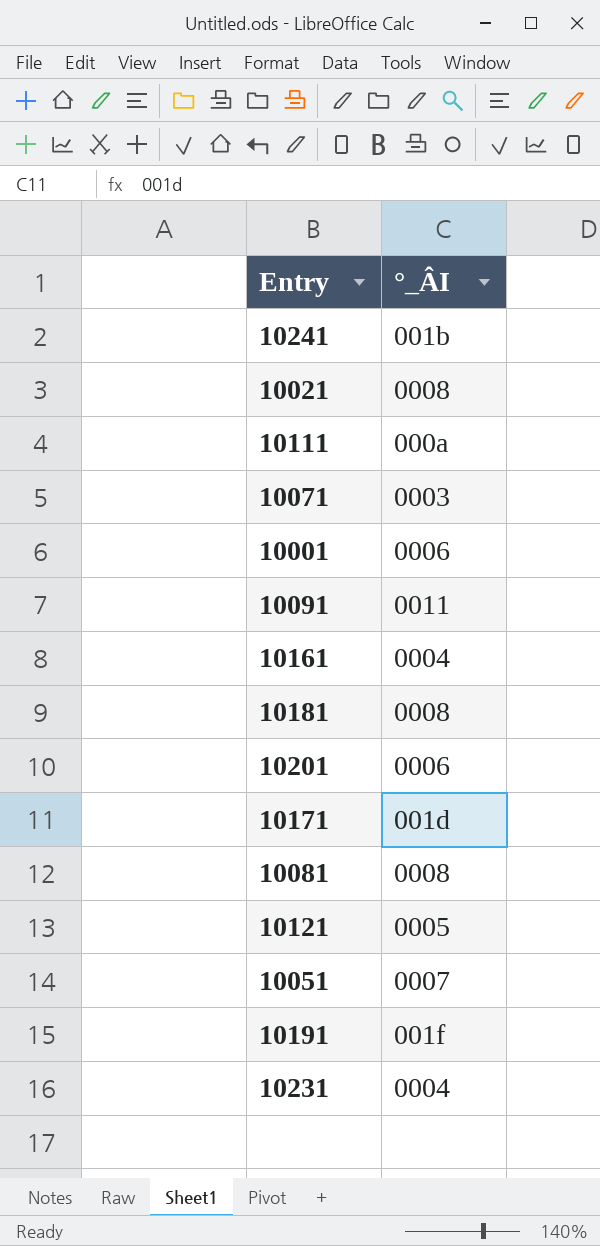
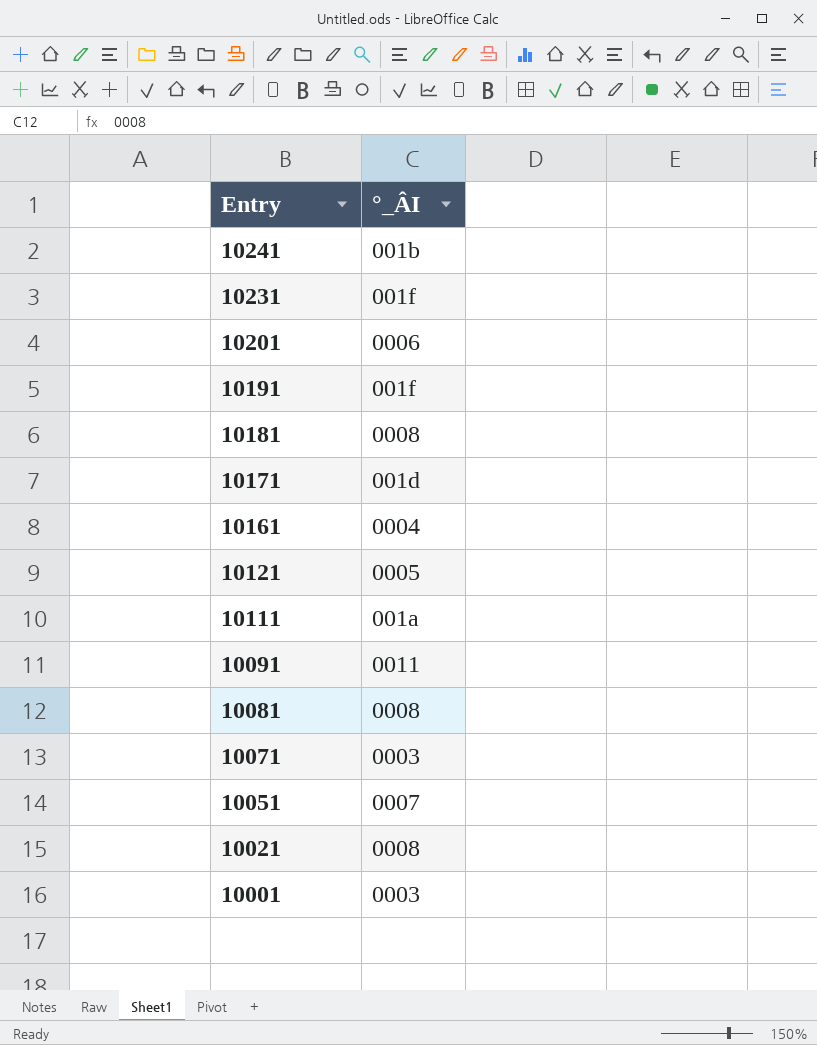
row order: none -> Entry descending
10231 | °_ÂI: 0004 -> 001f
10111 | °_ÂI: 000a -> 001a
10001 | °_ÂI: 0006 -> 0003

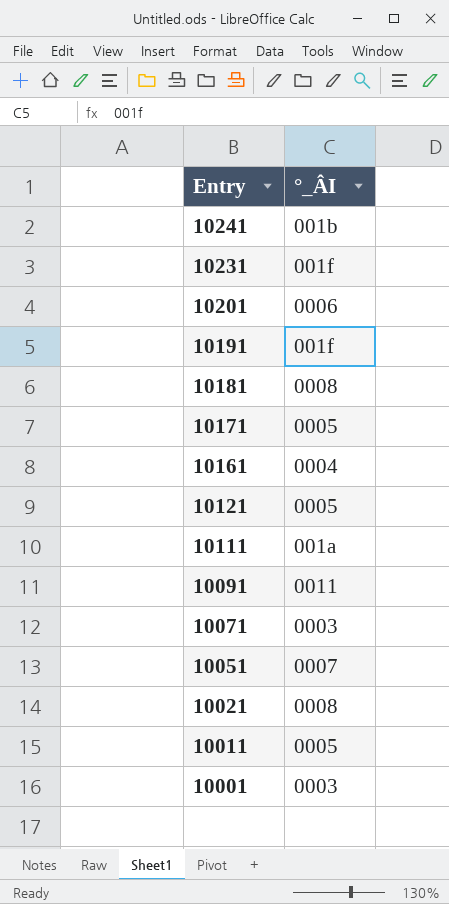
row 10081: 0008 -> none
10171 | °_ÂI: 001d -> 0005
row 10011: none -> 0005

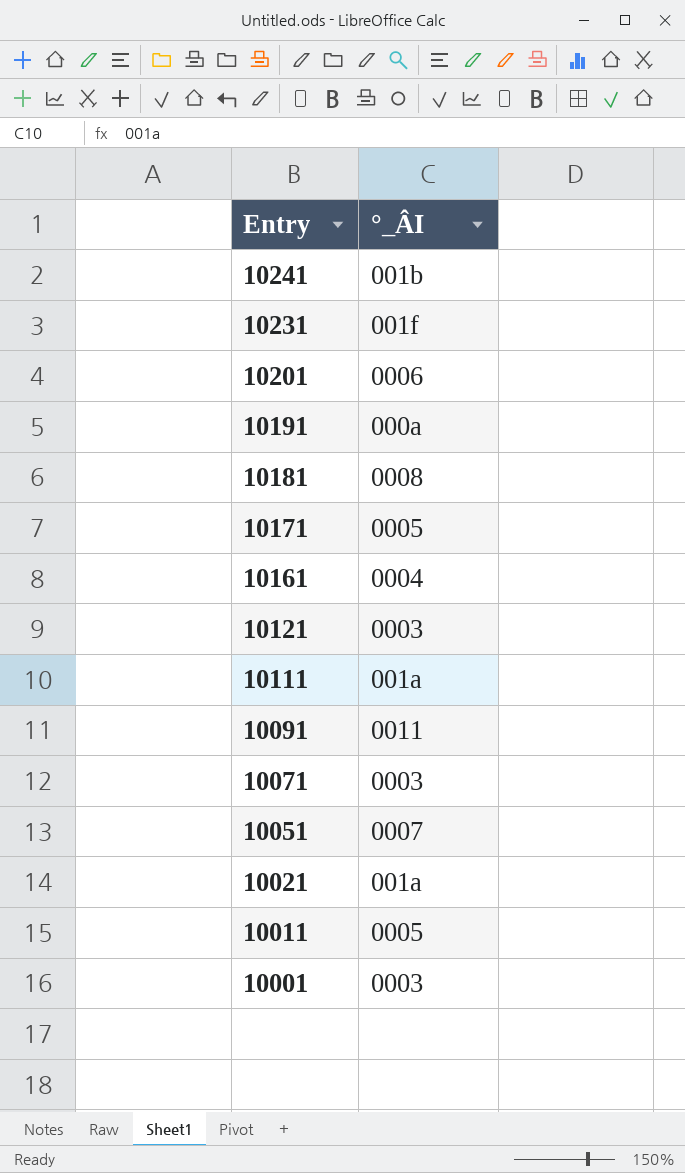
10191 | °_ÂI: 001f -> 000a
10121 | °_ÂI: 0005 -> 0003
10021 | °_ÂI: 0008 -> 001a

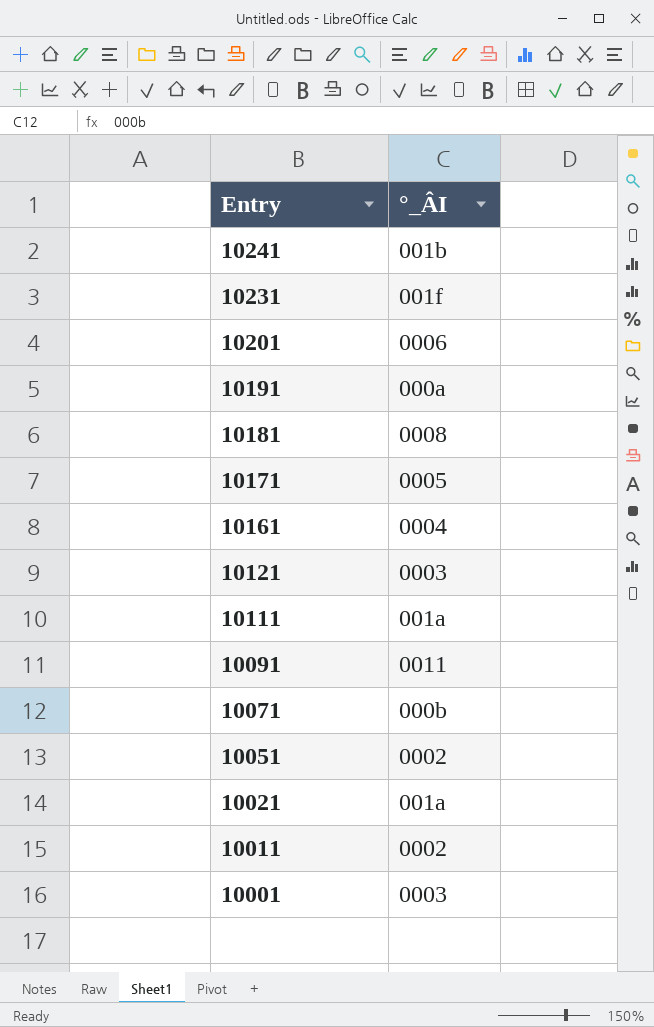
10071 | °_ÂI: 0003 -> 000b
10051 | °_ÂI: 0007 -> 0002
10011 | °_ÂI: 0005 -> 0002

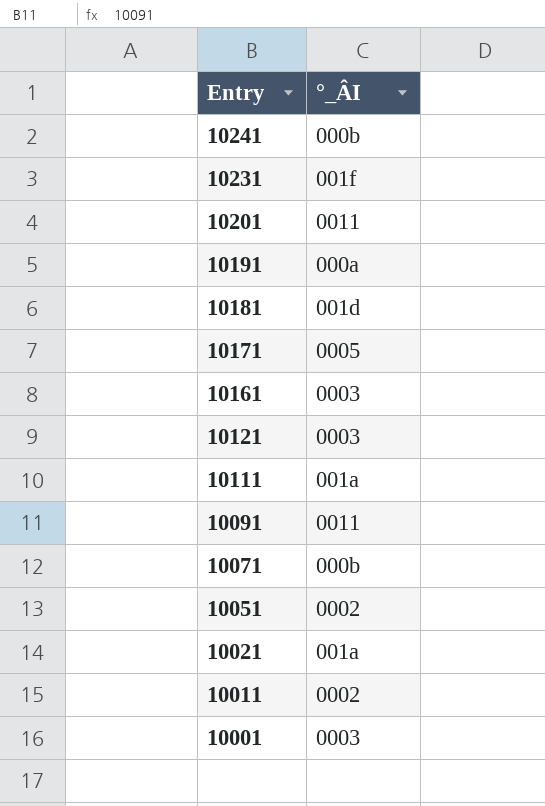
10241 | °_ÂI: 001b -> 000b
10201 | °_ÂI: 0006 -> 0011
10181 | °_ÂI: 0008 -> 001d
10161 | °_ÂI: 0004 -> 0003

